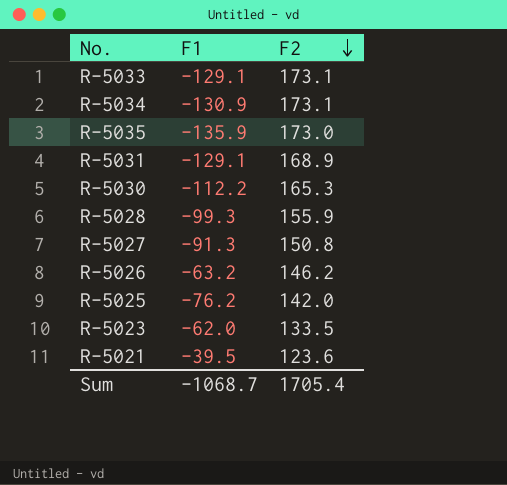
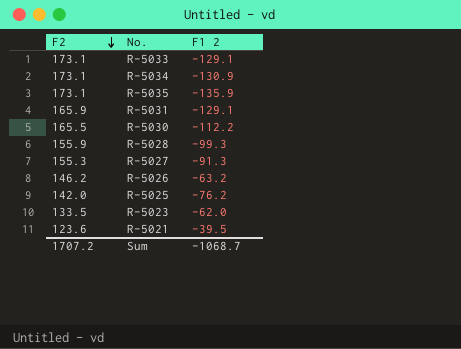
column F2 | position: 3 -> 1
column name: F1 -> F1 2
R-5035 | F2: 173.0 -> 173.1
R-5031 | F2: 168.9 -> 165.9
R-5030 | F2: 165.3 -> 165.5
R-5027 | F2: 150.8 -> 155.3
Sum | F2: 1705.4 -> 1707.2

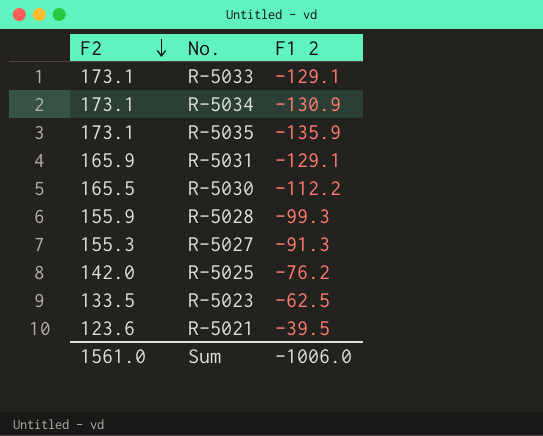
row R-5026: 146.2 | -63.2 -> none
R-5023 | F1 2: -62.0 -> -62.5
Sum | F2: 1707.2 -> 1561.0
Sum | F1 2: -1068.7 -> -1006.0

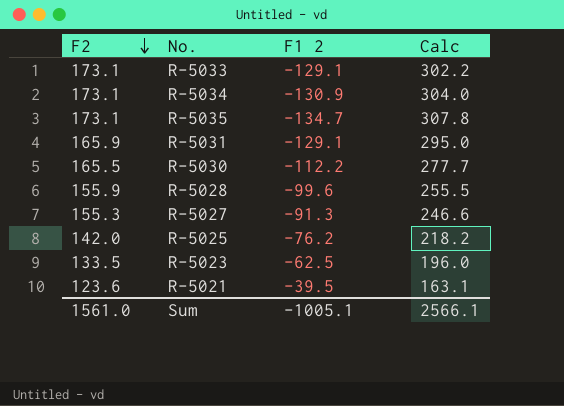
column Calc | formula: none -> [F2] - [F1 2]
R-5035 | F1 2: -135.9 -> -134.7
R-5028 | F1 2: -99.3 -> -99.6
Sum | F1 2: -1006.0 -> -1005.1

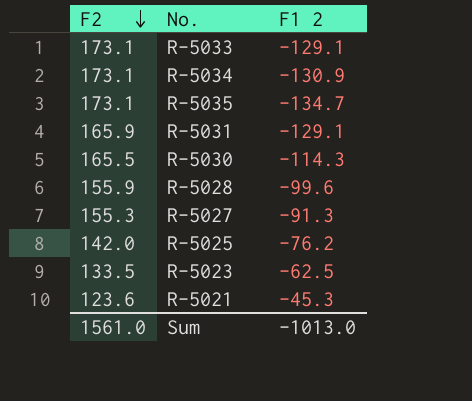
column Calc | formula: [F2] - [F1 2] -> none
R-5030 | F1 2: -112.2 -> -114.3
R-5021 | F1 2: -39.5 -> -45.3
Sum | F1 2: -1005.1 -> -1013.0

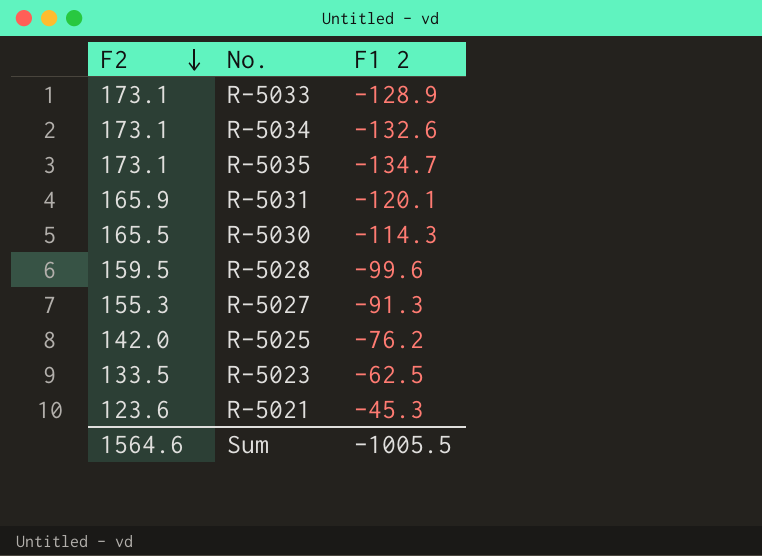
R-5033 | F1 2: -129.1 -> -128.9
R-5034 | F1 2: -130.9 -> -132.6
R-5031 | F1 2: -129.1 -> -120.1
R-5028 | F2: 155.9 -> 159.5
Sum | F2: 1561.0 -> 1564.6
Sum | F1 2: -1013.0 -> -1005.5

